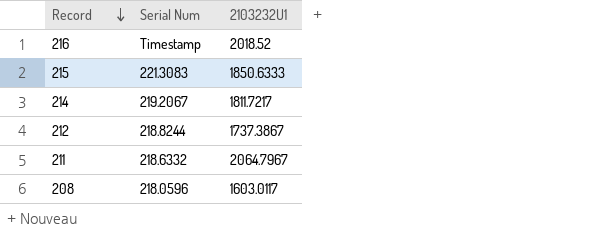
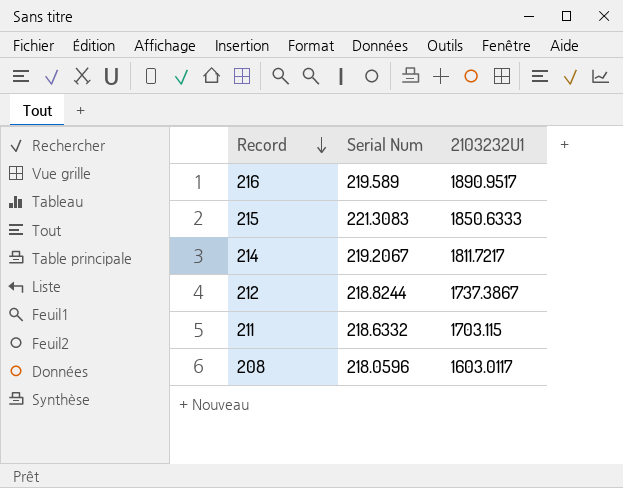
216 | Serial Num: Timestamp -> 219.589
216 | 2103232U1: 2018.52 -> 1890.9517
211 | 2103232U1: 2064.7967 -> 1703.115

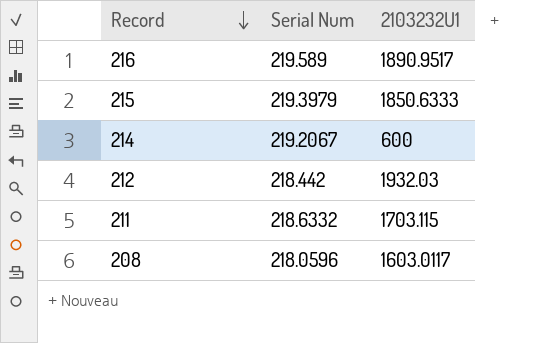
215 | Serial Num: 221.3083 -> 219.3979
214 | 2103232U1: 1811.7217 -> 600
212 | Serial Num: 218.8244 -> 218.442
212 | 2103232U1: 1737.3867 -> 1932.03

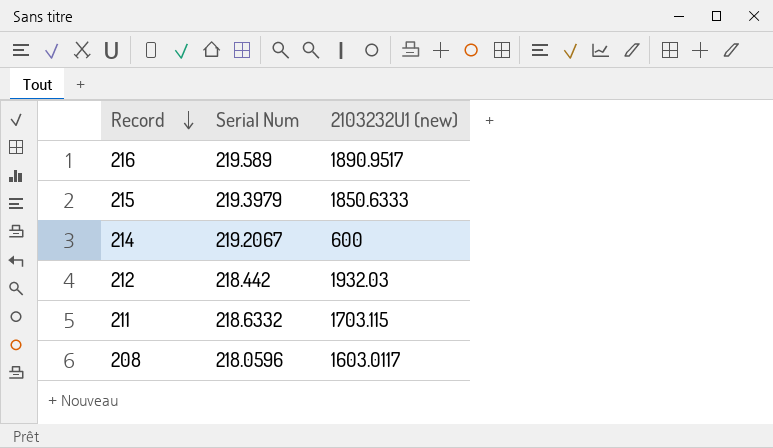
column name: 2103232U1 -> 2103232U1 (new)

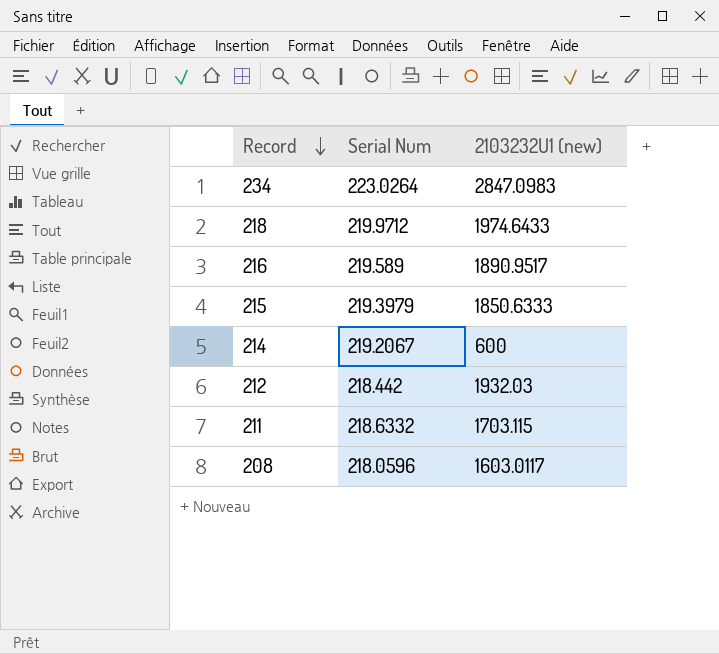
row 234: none -> 223.0264 | 2847.0983
row 218: none -> 219.9712 | 1974.6433

